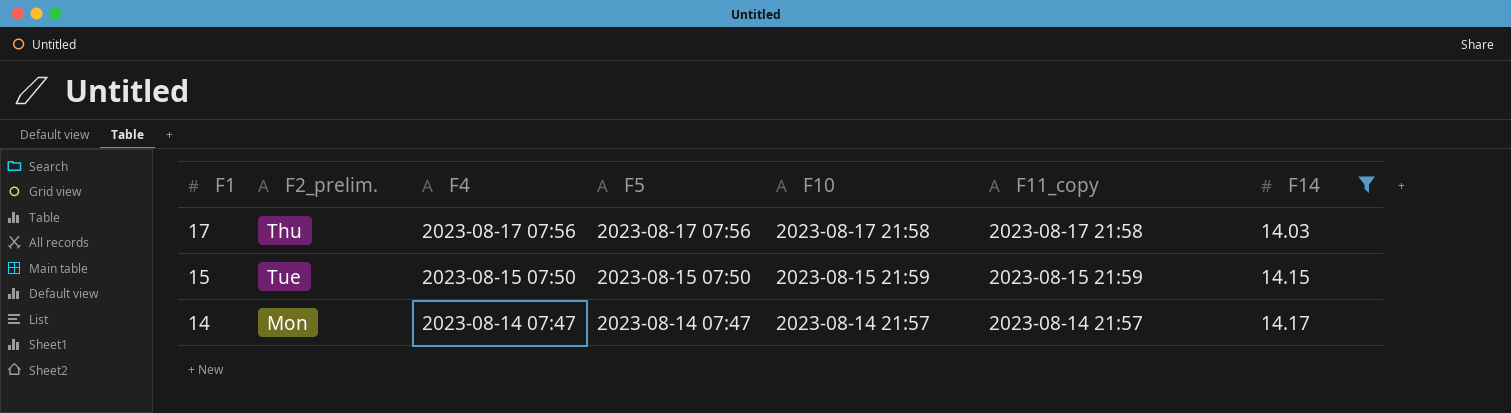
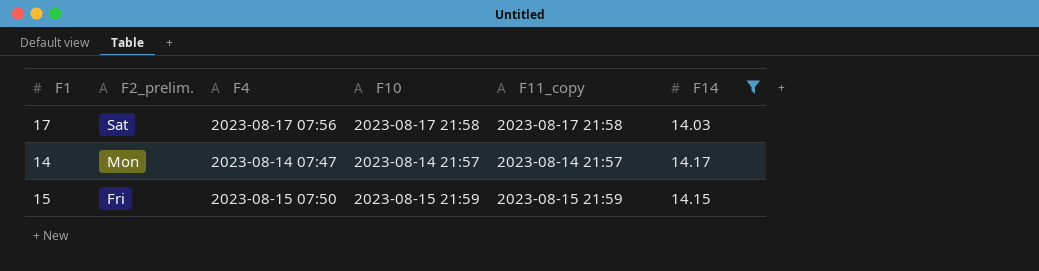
row order: F1 descending -> F2_prelim. descending
column F5 | position: 4 -> none
17 | F2_prelim.: Thu -> Sat
15 | F2_prelim.: Tue -> Fri

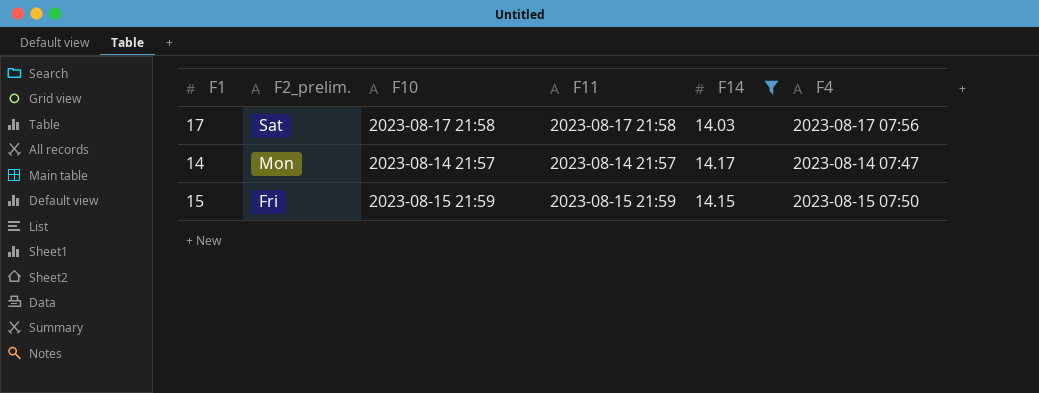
column name: F11_copy -> F11
column F4 | position: 3 -> 6

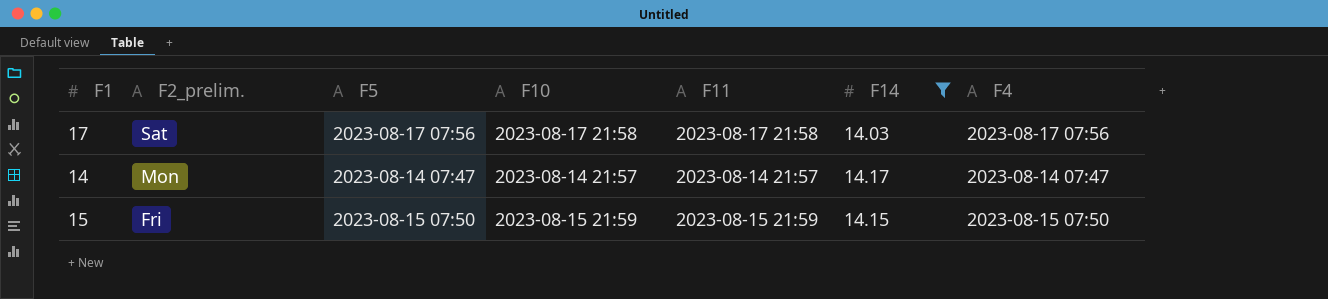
column F5 | position: none -> 3

